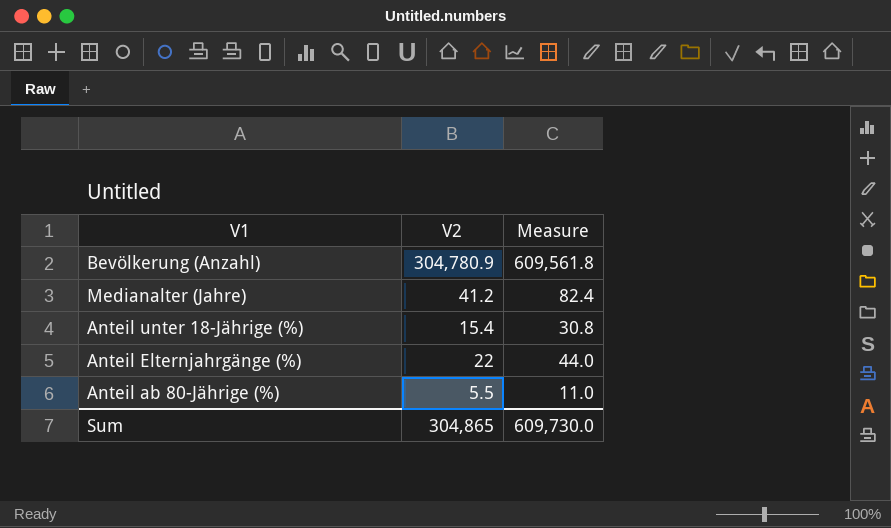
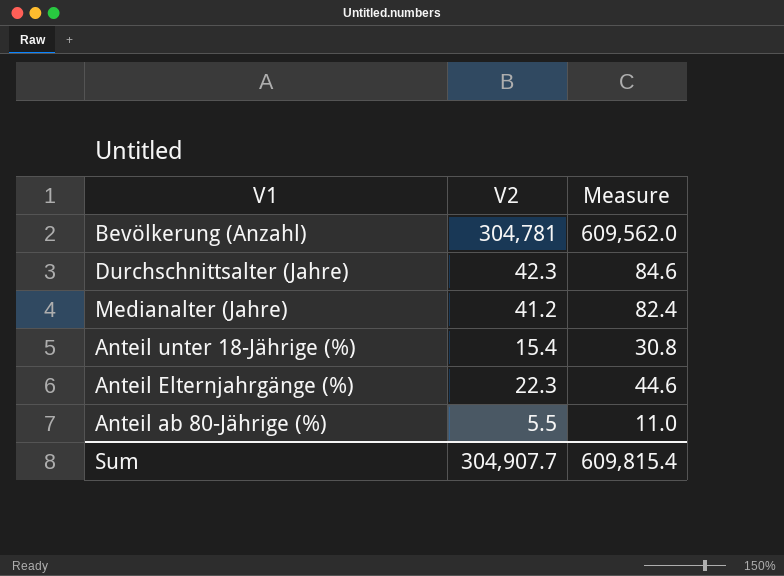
Bevölkerung (Anzahl) | V2: 304,780.9 -> 304,781
Bevölkerung (Anzahl) | Measure: 609,561.8 -> 609,562.0
row Durchschnittsalter (Jahre): none -> 42.3 | 84.6
Anteil Elternjahrgänge (%) | V2: 22 -> 22.3
Anteil Elternjahrgänge (%) | Measure: 44.0 -> 44.6
Sum | V2: 304,865 -> 304,907.7
Sum | Measure: 609,730.0 -> 609,815.4

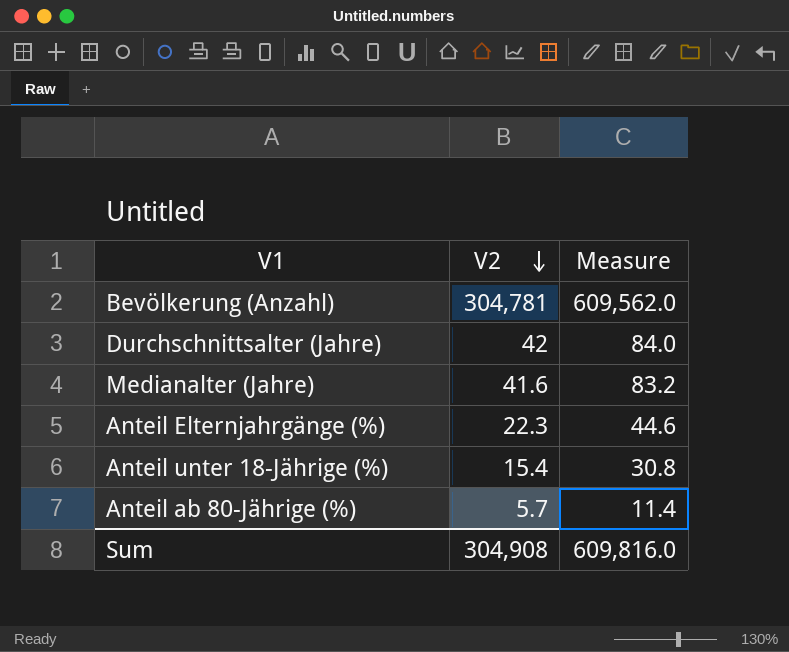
row order: none -> V2 descending
Durchschnittsalter (Jahre) | V2: 42.3 -> 42
Durchschnittsalter (Jahre) | Measure: 84.6 -> 84.0
Medianalter (Jahre) | V2: 41.2 -> 41.6
Medianalter (Jahre) | Measure: 82.4 -> 83.2
Anteil ab 80-Jährige (%) | V2: 5.5 -> 5.7
Anteil ab 80-Jährige (%) | Measure: 11.0 -> 11.4
Sum | V2: 304,907.7 -> 304,908
Sum | Measure: 609,815.4 -> 609,816.0

